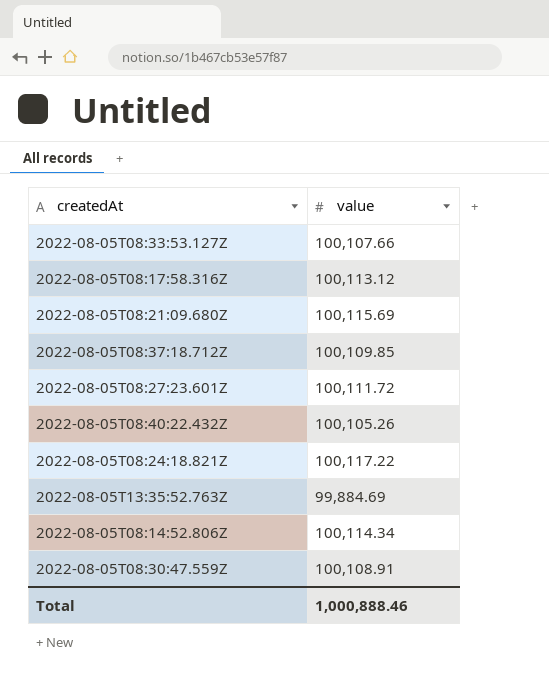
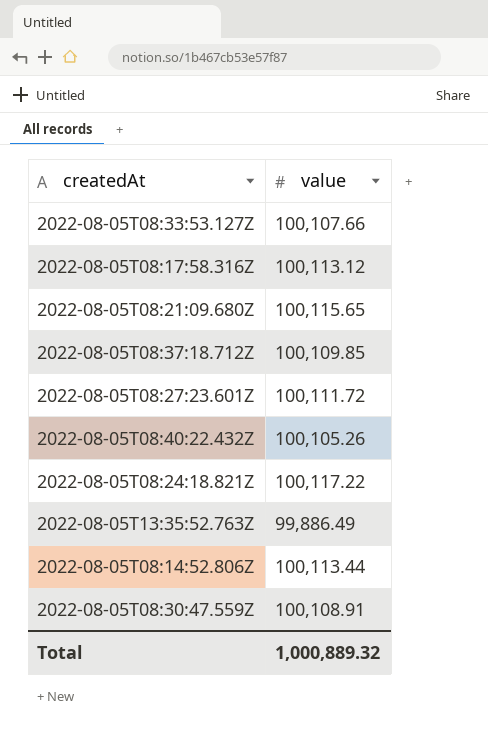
2022-08-05T08:21:09.680Z | value: 100,115.69 -> 100,115.65
2022-08-05T13:35:52.763Z | value: 99,884.69 -> 99,886.49
2022-08-05T08:14:52.806Z | value: 100,114.34 -> 100,113.44
Total | value: 1,000,888.46 -> 1,000,889.32

